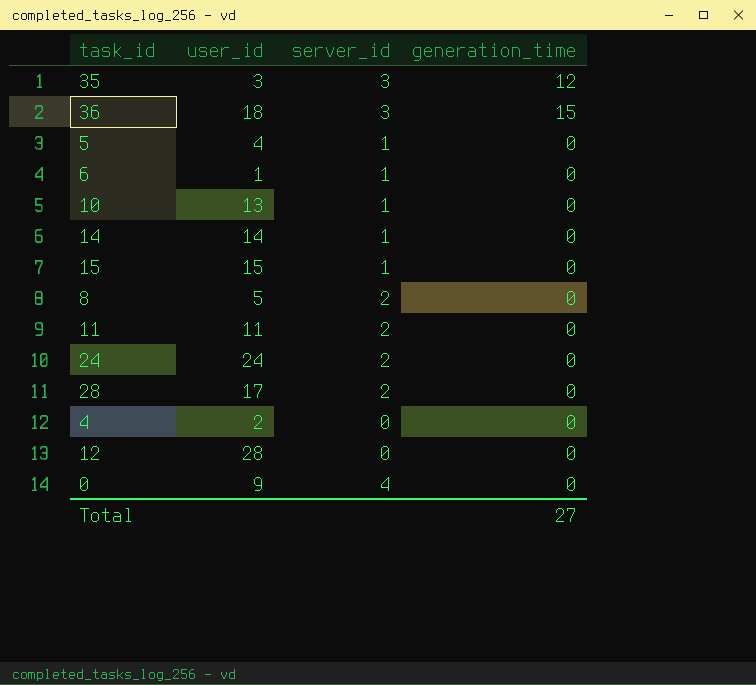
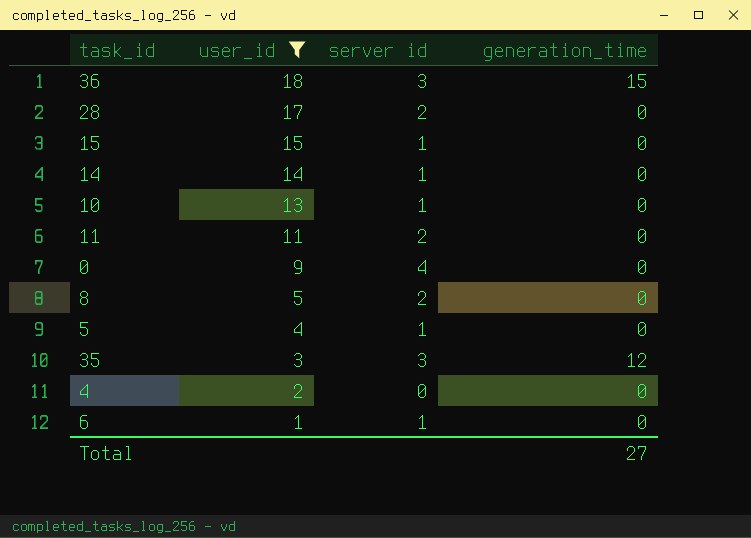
filter: none -> user_id <= 18
row order: none -> user_id descending
column name: server_id -> server id

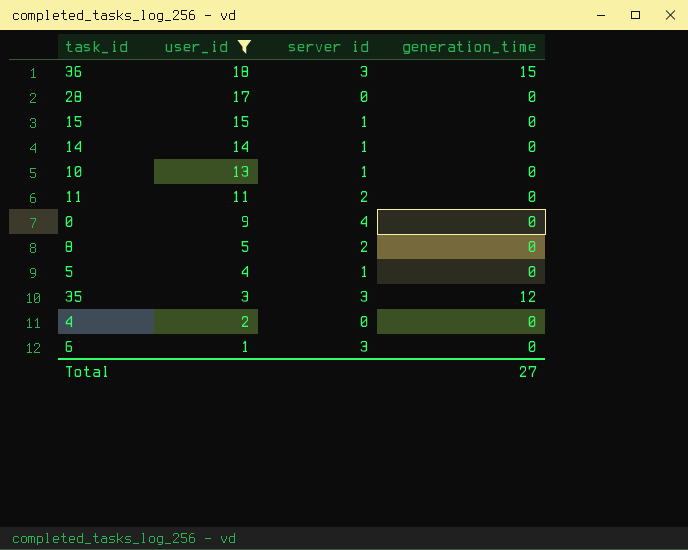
28 | server id: 2 -> 0
6 | server id: 1 -> 3

